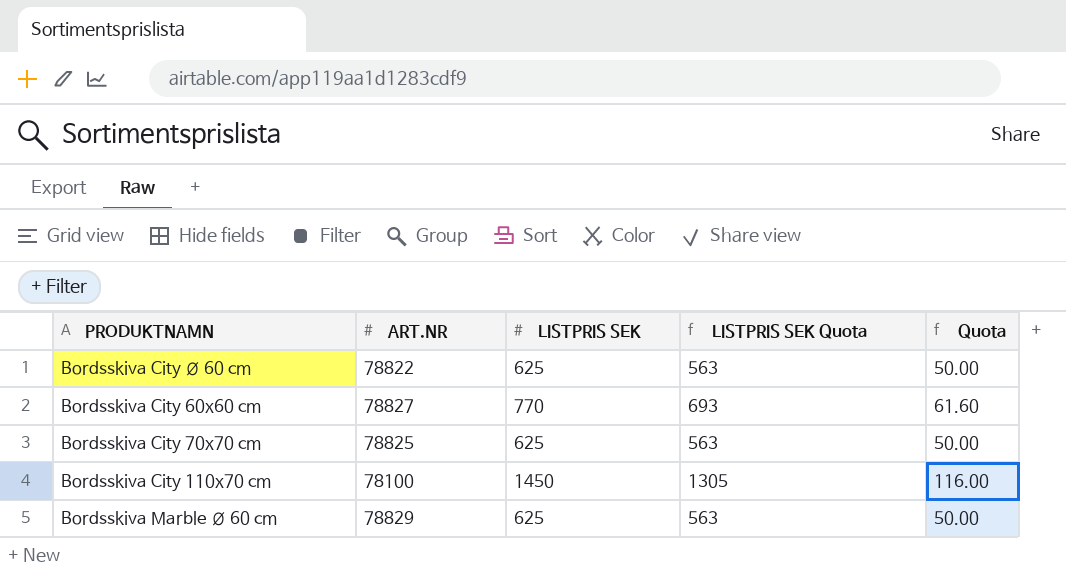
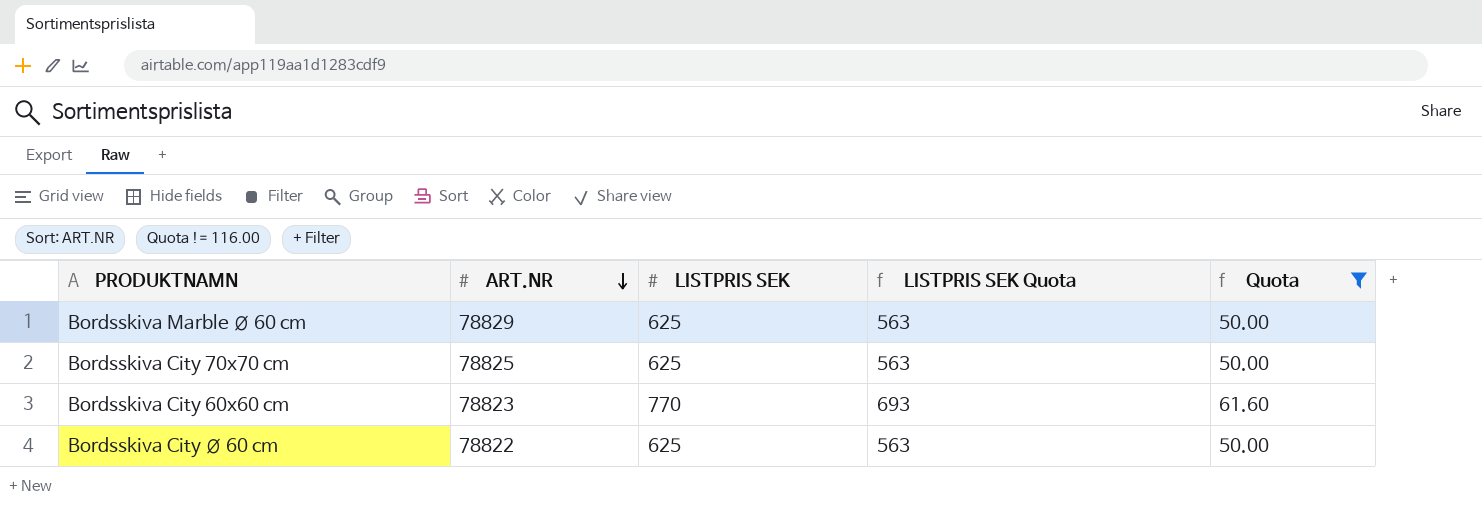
filter: none -> Quota != 116.00
row order: none -> ART.NR descending
Bordsskiva City 60x60 cm | ART.NR: 78827 -> 78823

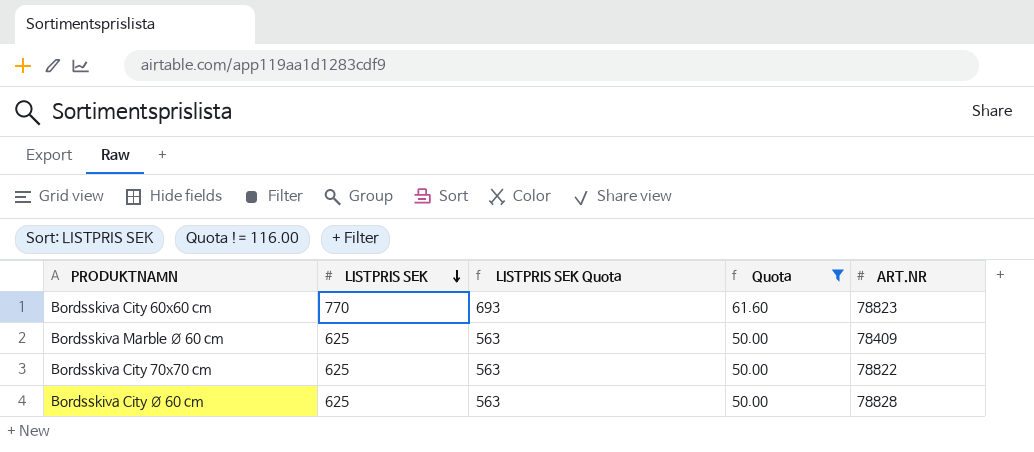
row order: ART.NR descending -> LISTPRIS SEK descending
column ART.NR | position: 2 -> 5
Bordsskiva Marble Ø 60 cm | ART.NR: 78829 -> 78409
Bordsskiva City 70x70 cm | ART.NR: 78825 -> 78822
Bordsskiva City Ø 60 cm | ART.NR: 78822 -> 78828

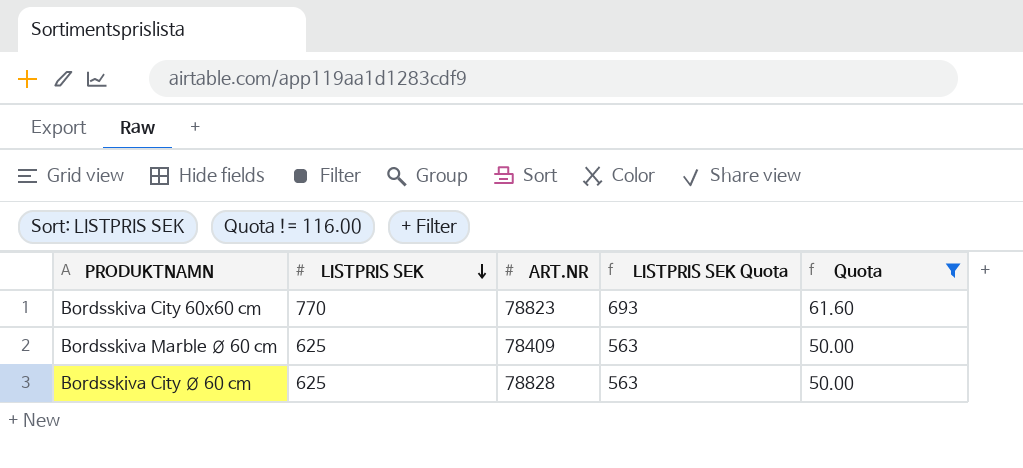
column ART.NR | position: 5 -> 3
row Bordsskiva City 70x70 cm: 625 | 563 | 50.00 | 78822 -> none

